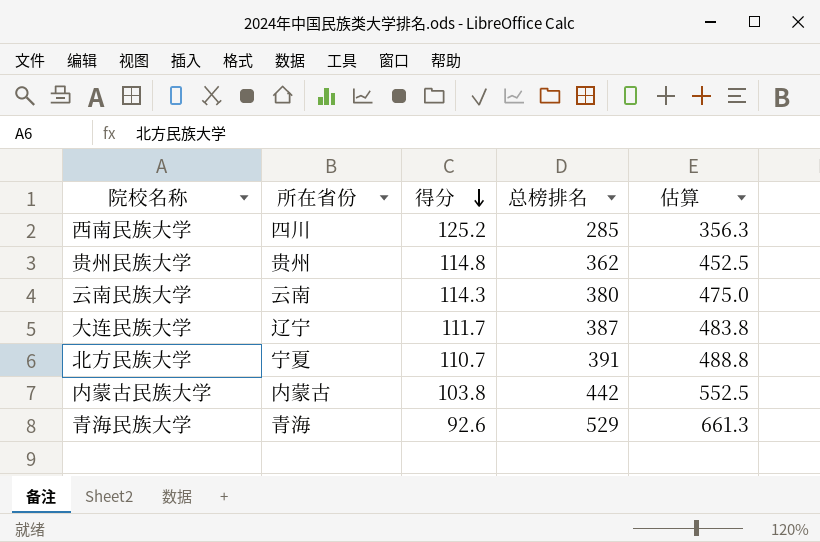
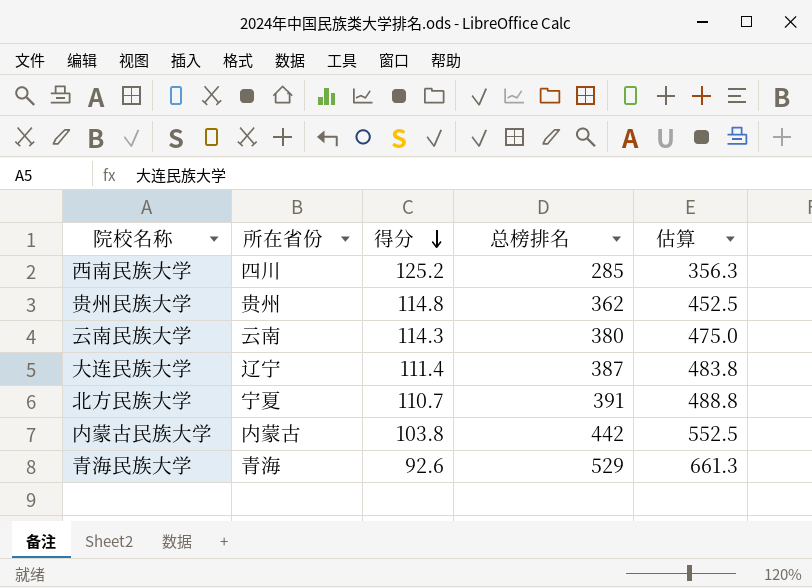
大连民族大学 | 得分: 111.7 -> 111.4

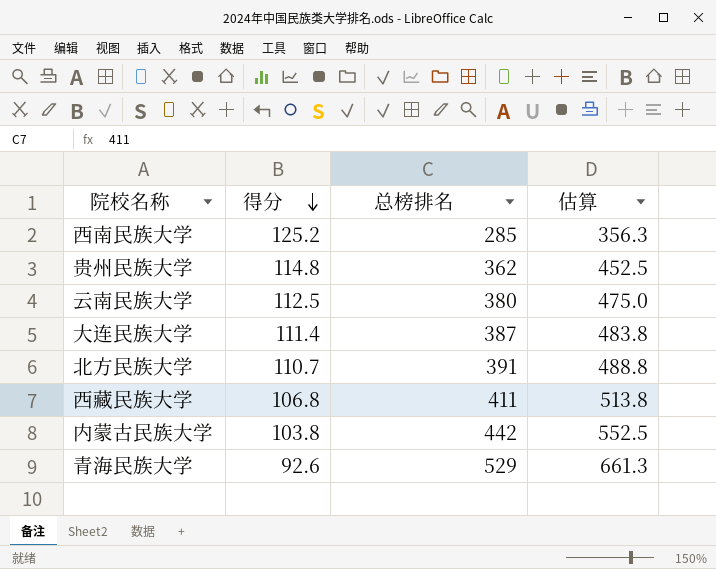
column 所在省份 | position: 2 -> none
云南民族大学 | 得分: 114.3 -> 112.5
row 西藏民族大学: none -> 106.8 | 411 | 513.8

